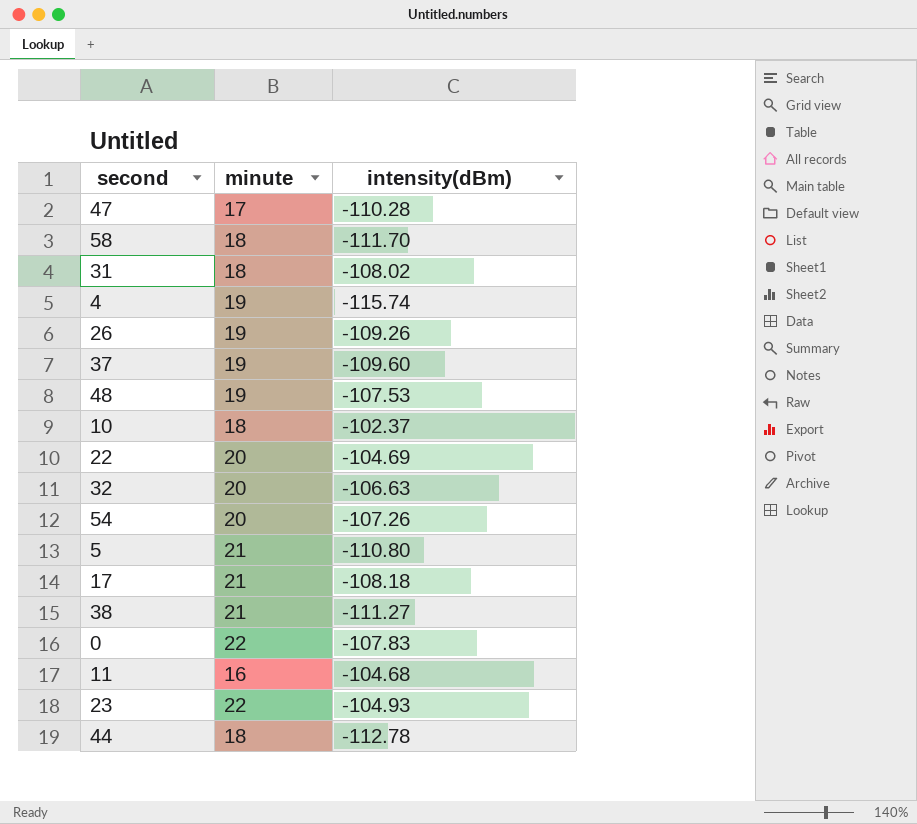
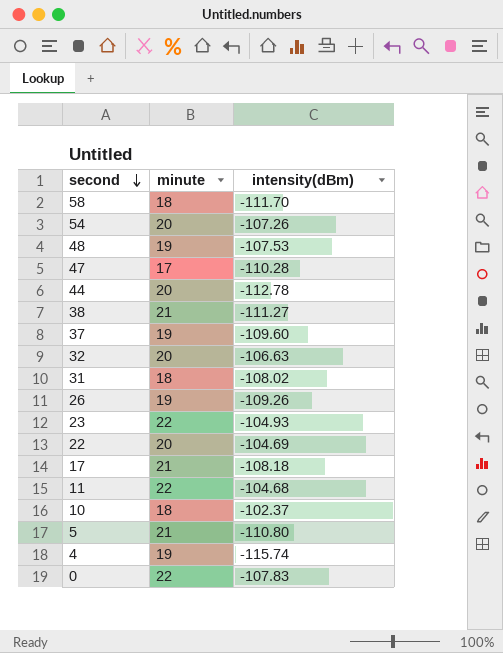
row order: none -> second descending
44 | minute: 18 -> 20
11 | minute: 16 -> 22

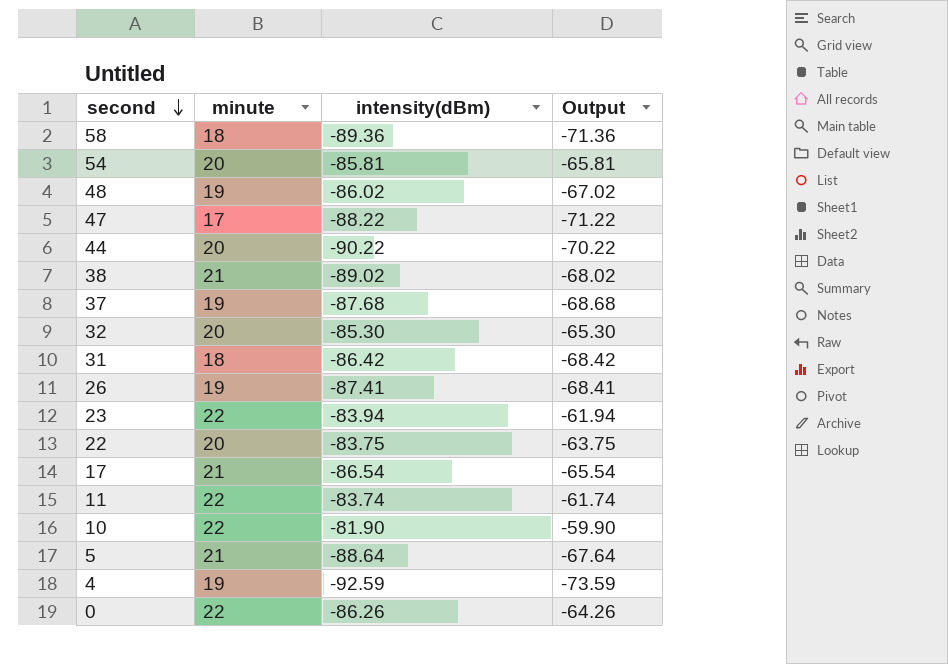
column Output | formula: none -> [minute] + [intensity(dBm)]
58 | intensity(dBm): -111.70 -> -89.36
54 | intensity(dBm): -107.26 -> -85.81
48 | intensity(dBm): -107.53 -> -86.02
47 | intensity(dBm): -110.28 -> -88.22
44 | intensity(dBm): -112.78 -> -90.22
38 | intensity(dBm): -111.27 -> -89.02
37 | intensity(dBm): -109.60 -> -87.68
32 | intensity(dBm): -106.63 -> -85.30
31 | intensity(dBm): -108.02 -> -86.42
26 | intensity(dBm): -109.26 -> -87.41
23 | intensity(dBm): -104.93 -> -83.94
22 | intensity(dBm): -104.69 -> -83.75
17 | intensity(dBm): -108.18 -> -86.54
11 | intensity(dBm): -104.68 -> -83.74
10 | minute: 18 -> 22
10 | intensity(dBm): -102.37 -> -81.90
5 | intensity(dBm): -110.80 -> -88.64
4 | intensity(dBm): -115.74 -> -92.59
0 | intensity(dBm): -107.83 -> -86.26

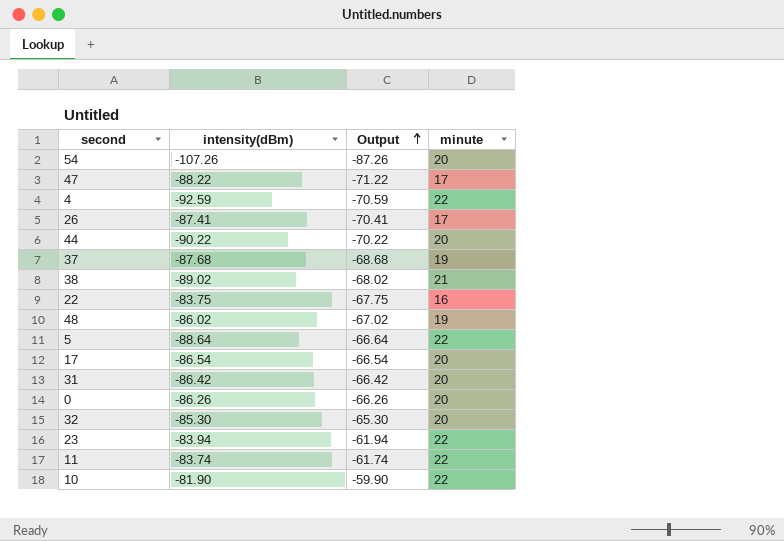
row order: second descending -> Output ascending
column minute | position: 2 -> 4
row 58: 18 | -89.36 | -71.36 -> none
54 | intensity(dBm): -85.81 -> -107.26
54 | Output: -65.81 -> -87.26
4 | Output: -73.59 -> -70.59
4 | minute: 19 -> 22
26 | Output: -68.41 -> -70.41
26 | minute: 19 -> 17
22 | Output: -63.75 -> -67.75
22 | minute: 20 -> 16
5 | Output: -67.64 -> -66.64
5 | minute: 21 -> 22
17 | Output: -65.54 -> -66.54
17 | minute: 21 -> 20
31 | Output: -68.42 -> -66.42
31 | minute: 18 -> 20
0 | Output: -64.26 -> -66.26
0 | minute: 22 -> 20

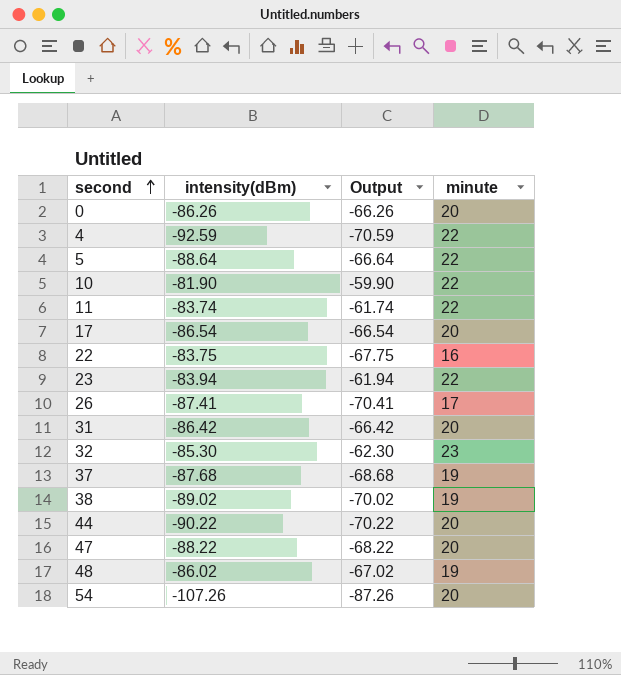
row order: Output ascending -> second ascending
32 | Output: -65.30 -> -62.30
32 | minute: 20 -> 23
38 | Output: -68.02 -> -70.02
38 | minute: 21 -> 19
47 | Output: -71.22 -> -68.22
47 | minute: 17 -> 20

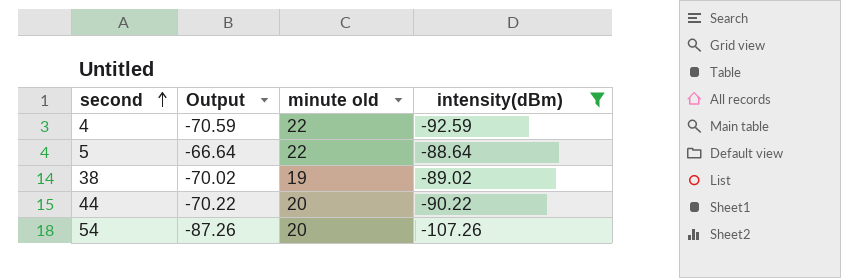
filter: none -> intensity(dBm) <= -88.64
column name: minute -> minute old
column intensity(dBm) | position: 2 -> 4

